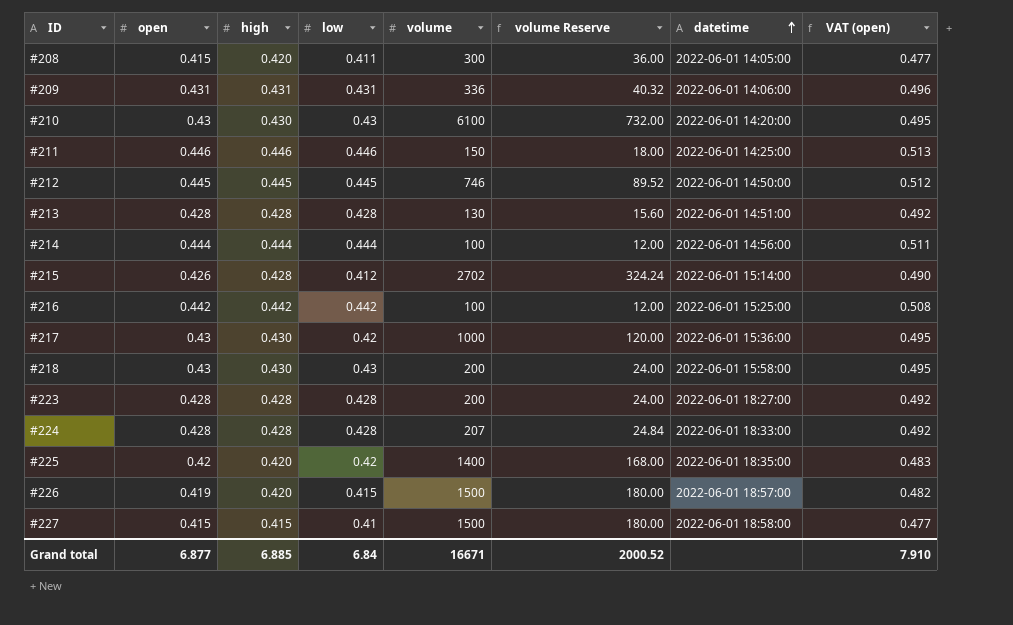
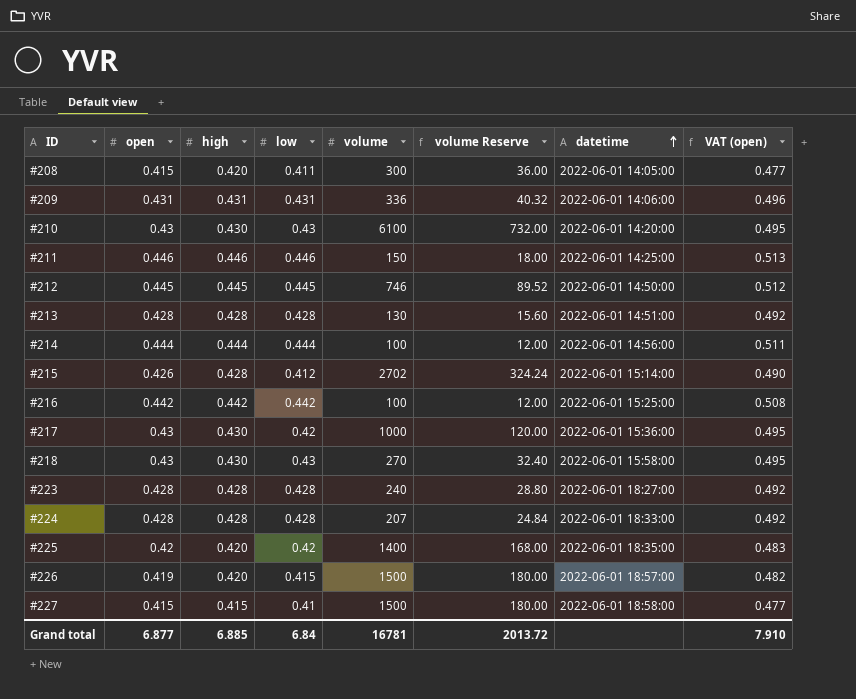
#218 | volume: 200 -> 270
#218 | volume Reserve: 24.00 -> 32.40
#223 | volume: 200 -> 240
#223 | volume Reserve: 24.00 -> 28.80
Grand total | volume: 16671 -> 16781
Grand total | volume Reserve: 2000.52 -> 2013.72

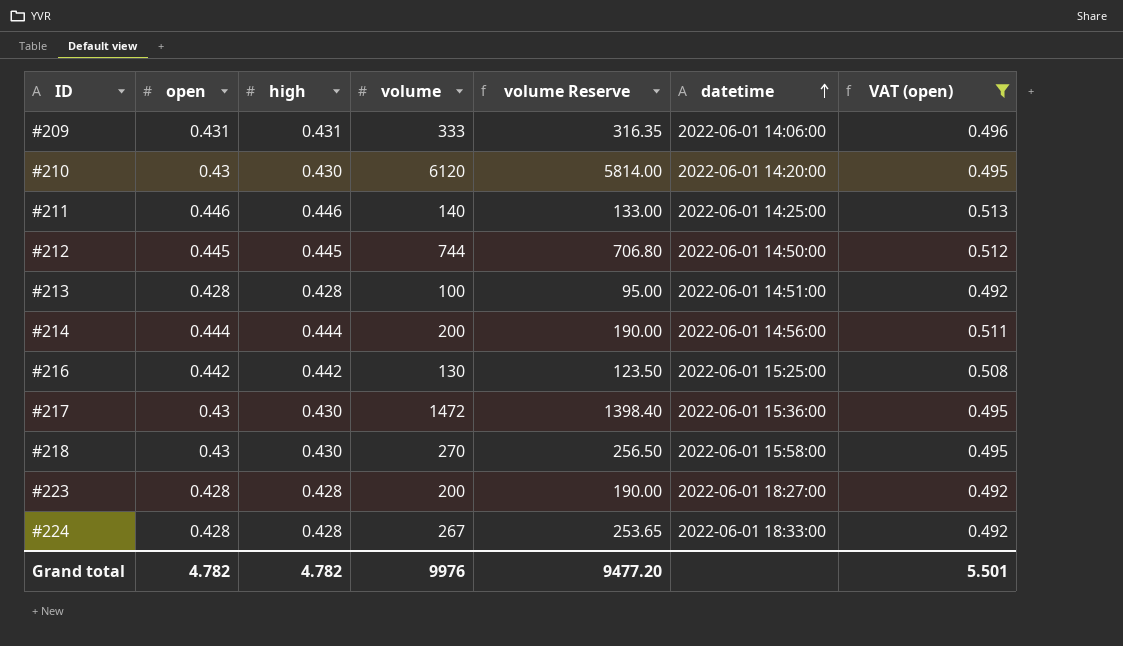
filter: none -> VAT (open) >= 0.492
column low | position: 4 -> none
column volume Reserve | formula: [volume] * 0.12 -> [volume] * 0.95
#209 | volume: 336 -> 333
#210 | volume: 6100 -> 6120
#211 | volume: 150 -> 140
#212 | volume: 746 -> 744
#213 | volume: 130 -> 100
#214 | volume: 100 -> 200
#216 | volume: 100 -> 130
#217 | volume: 1000 -> 1472
#223 | volume: 240 -> 200
#224 | volume: 207 -> 267
Grand total | open: 6.877 -> 4.782
Grand total | high: 6.885 -> 4.782
Grand total | volume: 16781 -> 9976
Grand total | volume Reserve: 2013.72 -> 9477.20
Grand total | VAT (open): 7.910 -> 5.501

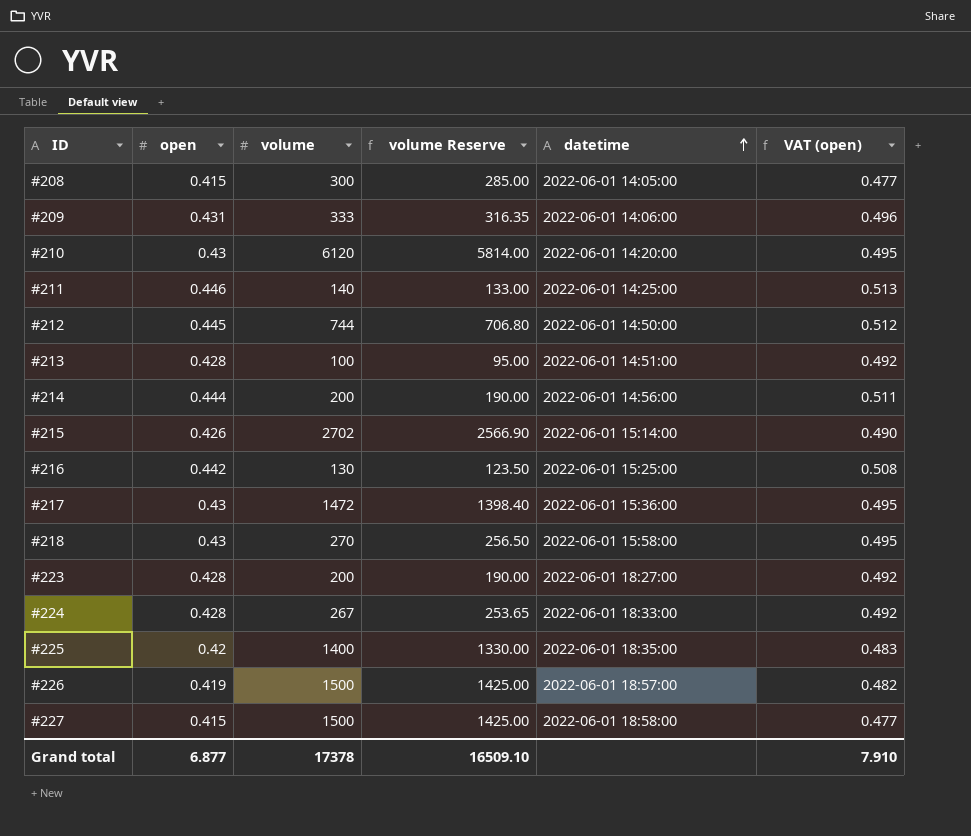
filter: VAT (open) >= 0.492 -> none
column high | position: 3 -> none
Grand total | open: 4.782 -> 6.877
Grand total | volume: 9976 -> 17378
Grand total | volume Reserve: 9477.20 -> 16509.10
Grand total | VAT (open): 5.501 -> 7.910

